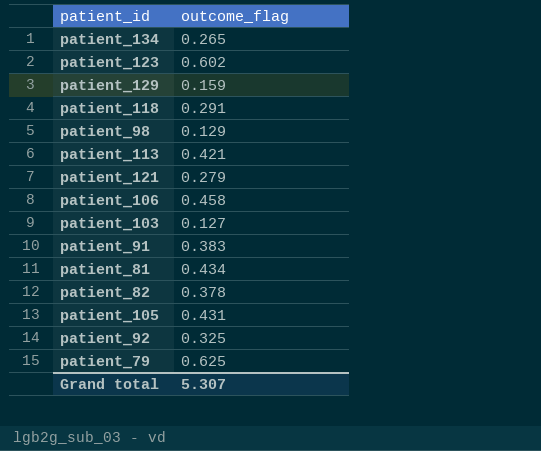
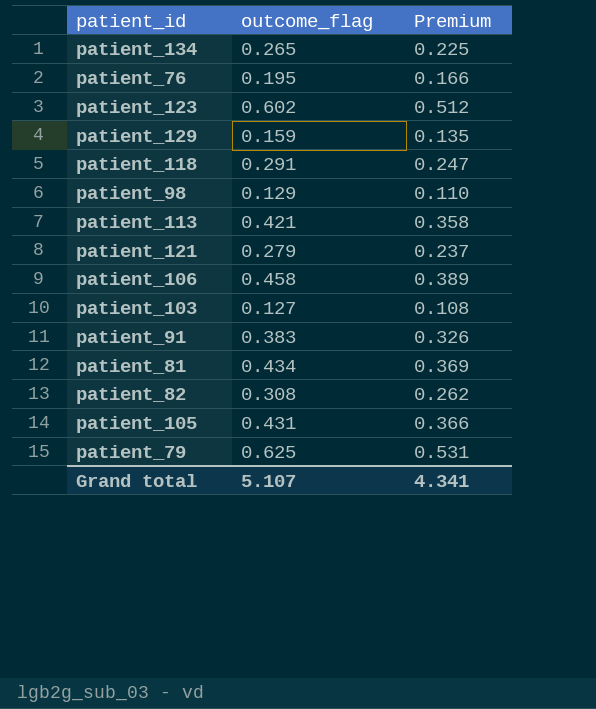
column Premium | formula: none -> [outcome_flag] * 0.85
row patient_92: 0.325 -> none
row patient_76: none -> 0.195 | 0.166
patient_82 | outcome_flag: 0.378 -> 0.308
Grand total | outcome_flag: 5.307 -> 5.107

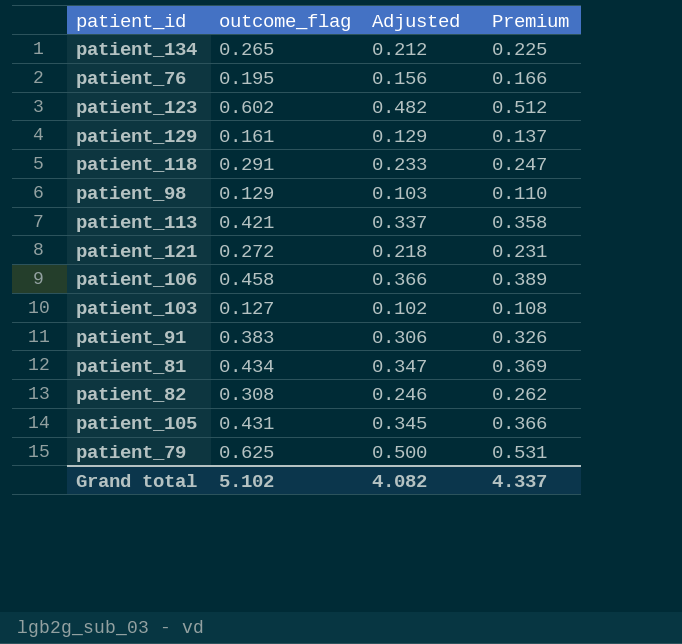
column Adjusted | formula: none -> [outcome_flag] * 0.8
patient_129 | outcome_flag: 0.159 -> 0.161
patient_129 | Premium: 0.135 -> 0.137
patient_121 | outcome_flag: 0.279 -> 0.272
patient_121 | Premium: 0.237 -> 0.231
Grand total | outcome_flag: 5.107 -> 5.102
Grand total | Premium: 4.341 -> 4.337

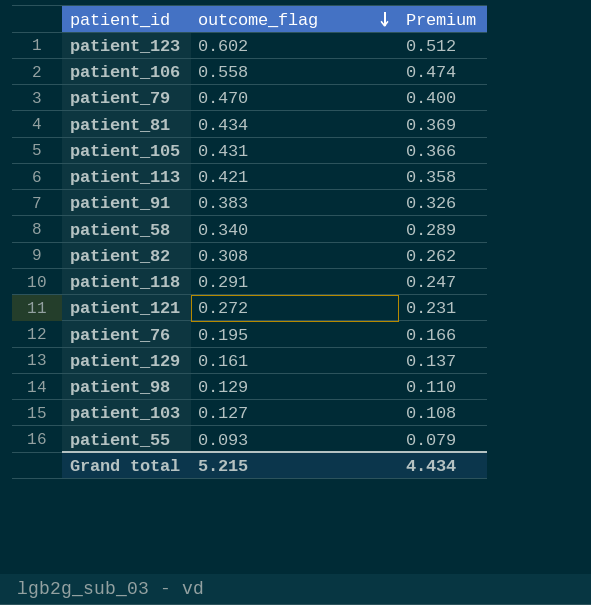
row order: none -> outcome_flag descending
column Adjusted | formula: [outcome_flag] * 0.8 -> none
row patient_134: 0.265 | 0.212 | 0.225 -> none
patient_106 | outcome_flag: 0.458 -> 0.558
patient_106 | Premium: 0.389 -> 0.474
patient_79 | outcome_flag: 0.625 -> 0.470
patient_79 | Premium: 0.531 -> 0.400
row patient_58: none -> 0.340 | 0.289
row patient_55: none -> 0.093 | 0.079
Grand total | outcome_flag: 5.102 -> 5.215
Grand total | Premium: 4.337 -> 4.434

